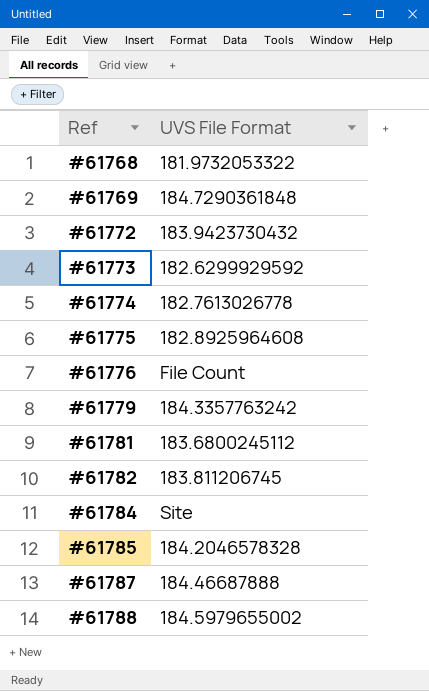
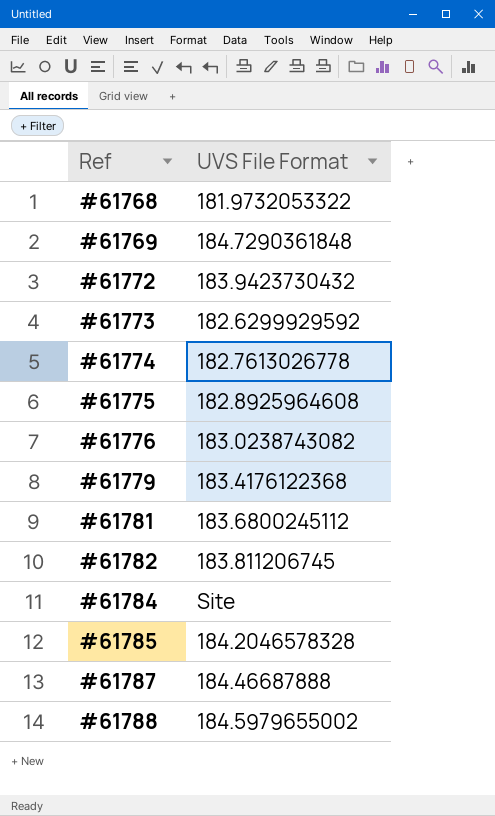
#61776 | UVS File Format: File Count -> 183.0238743082
#61779 | UVS File Format: 184.3357763242 -> 183.4176122368

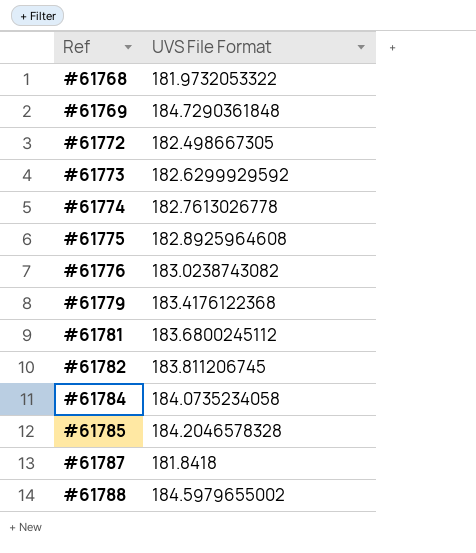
#61772 | UVS File Format: 183.9423730432 -> 182.498667305
#61784 | UVS File Format: Site -> 184.0735234058
#61787 | UVS File Format: 184.46687888 -> 181.8418

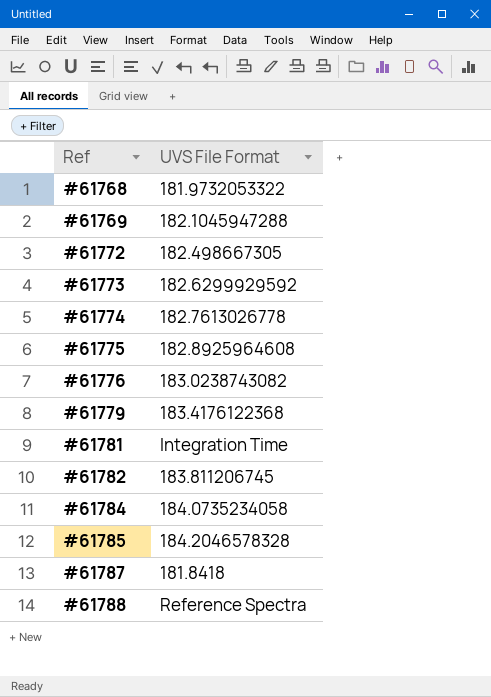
#61769 | UVS File Format: 184.7290361848 -> 182.1045947288
#61781 | UVS File Format: 183.6800245112 -> Integration Time
#61788 | UVS File Format: 184.5979655002 -> Reference Spectra

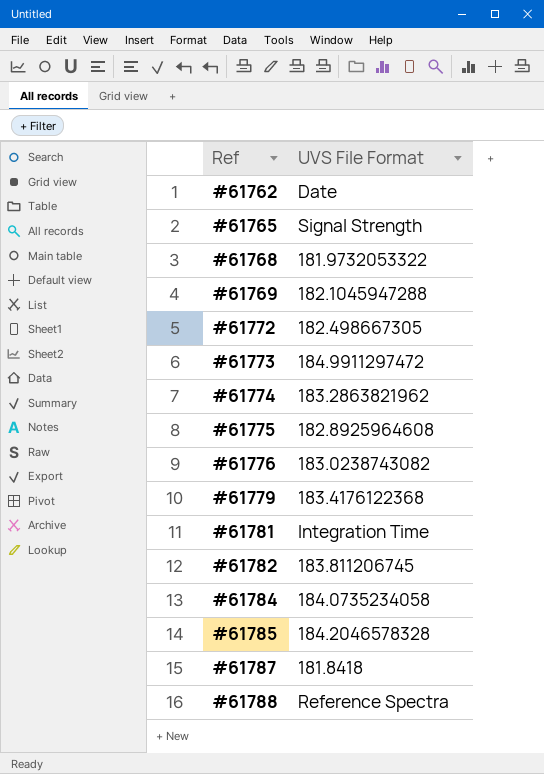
row #61762: none -> Date
row #61765: none -> Signal Strength
#61773 | UVS File Format: 182.6299929592 -> 184.9911297472
#61774 | UVS File Format: 182.7613026778 -> 183.2863821962

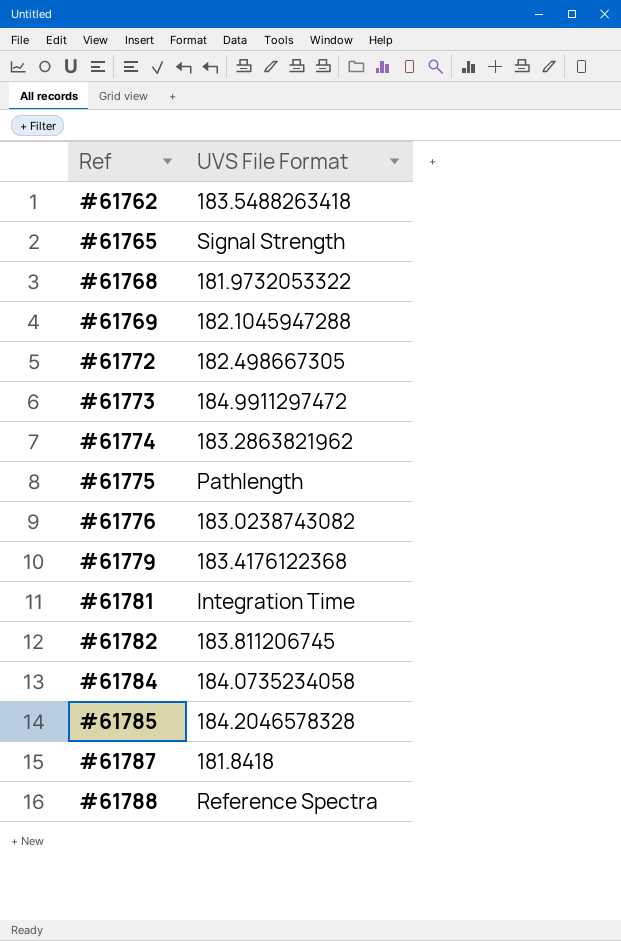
#61762 | UVS File Format: Date -> 183.5488263418
#61775 | UVS File Format: 182.8925964608 -> Pathlength

